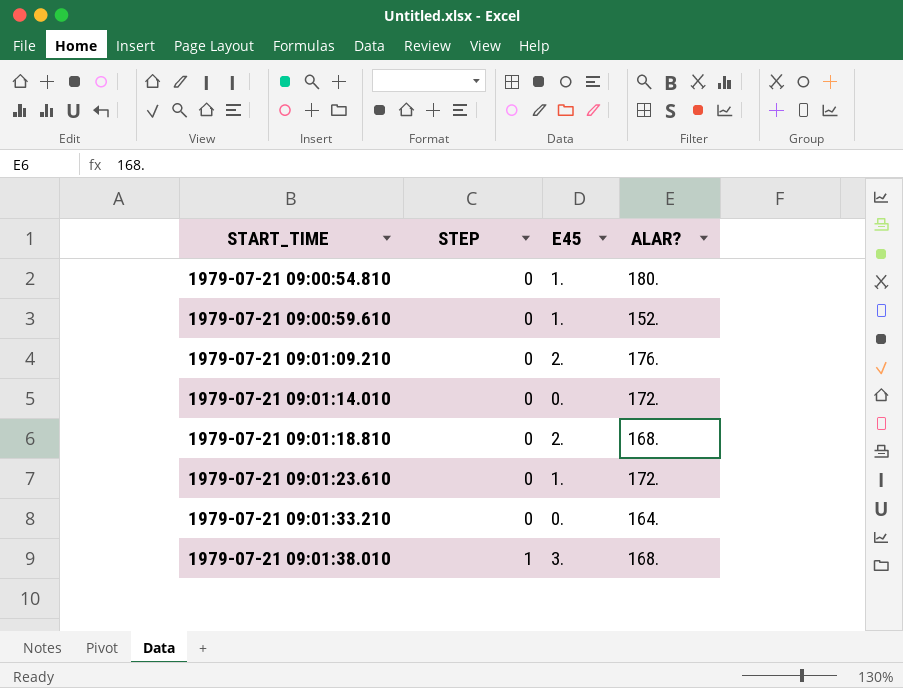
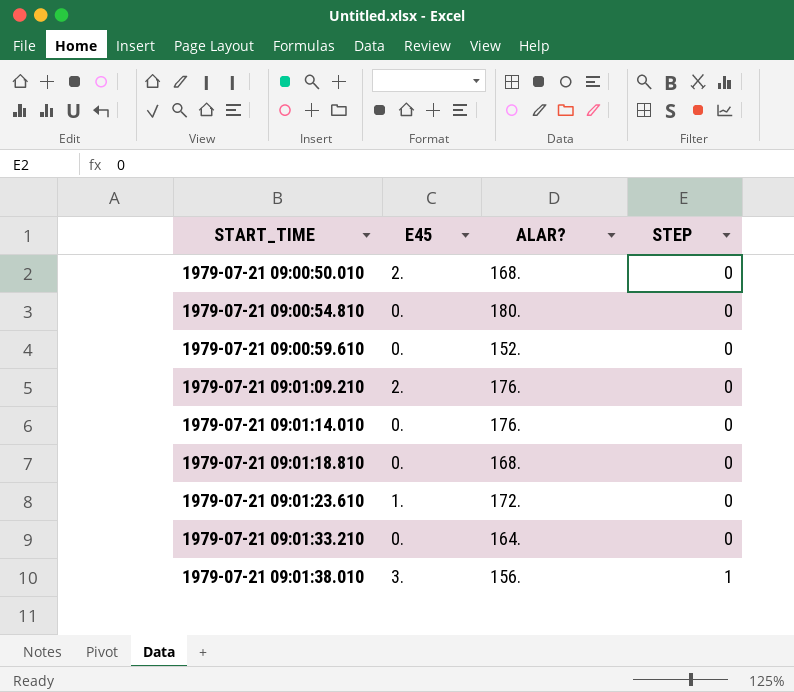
column STEP | position: 2 -> 4
row 1979-07-21 09:00:50.010: none -> 2. | 168. | 0
1979-07-21 09:00:54.810 | E45: 1. -> 0.
1979-07-21 09:00:59.610 | E45: 1. -> 0.
1979-07-21 09:01:14.010 | ALAR?: 172. -> 176.
1979-07-21 09:01:18.810 | E45: 2. -> 0.
1979-07-21 09:01:38.010 | ALAR?: 168. -> 156.

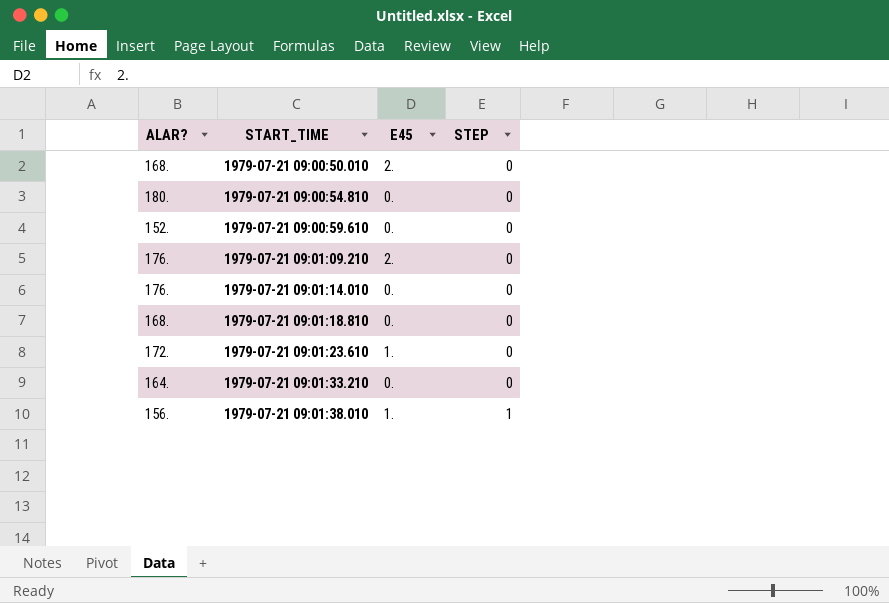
column ALAR? | position: 3 -> 1
1979-07-21 09:01:38.010 | E45: 3. -> 1.

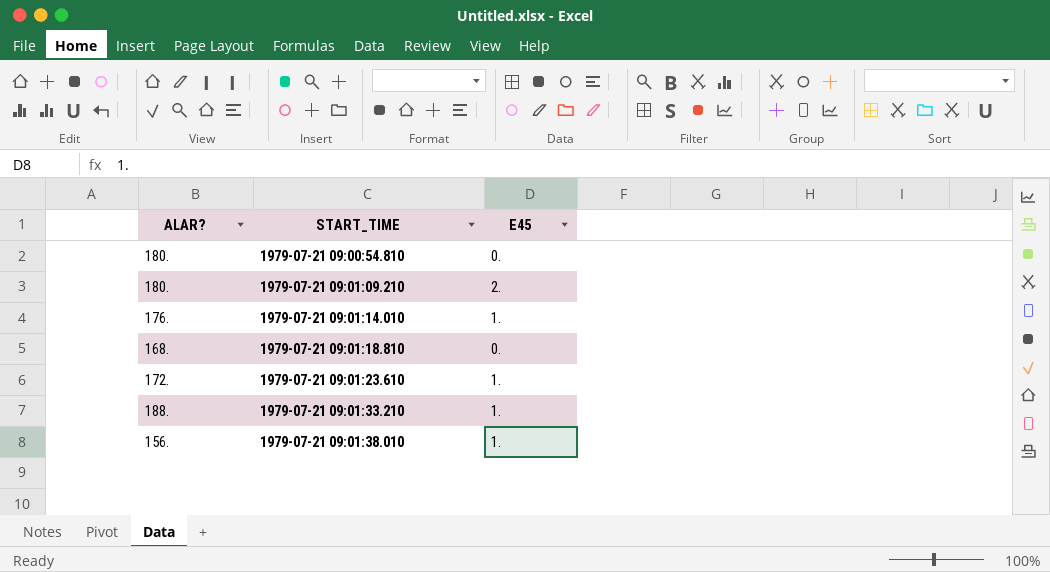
column STEP | position: 4 -> none
row 1979-07-21 09:00:50.010: 168. | 2. | 0 -> none
row 1979-07-21 09:00:59.610: 152. | 0. | 0 -> none
1979-07-21 09:01:09.210 | ALAR?: 176. -> 180.
1979-07-21 09:01:14.010 | E45: 0. -> 1.
1979-07-21 09:01:33.210 | ALAR?: 164. -> 188.
1979-07-21 09:01:33.210 | E45: 0. -> 1.

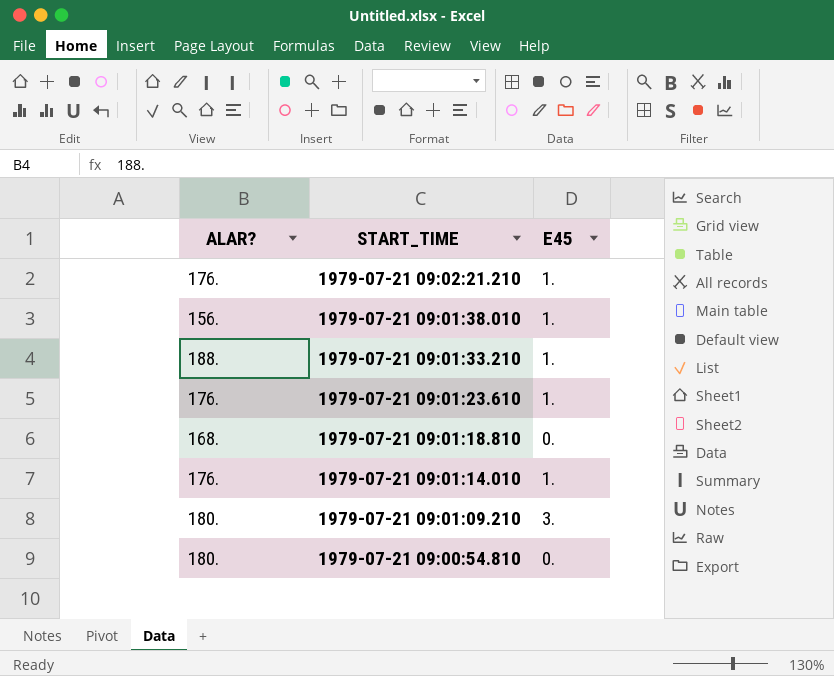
row order: START_TIME ascending -> START_TIME descending
row 1979-07-21 09:02:21.210: none -> 176. | 1.
1979-07-21 09:01:23.610 | ALAR?: 172. -> 176.
1979-07-21 09:01:09.210 | E45: 2. -> 3.

